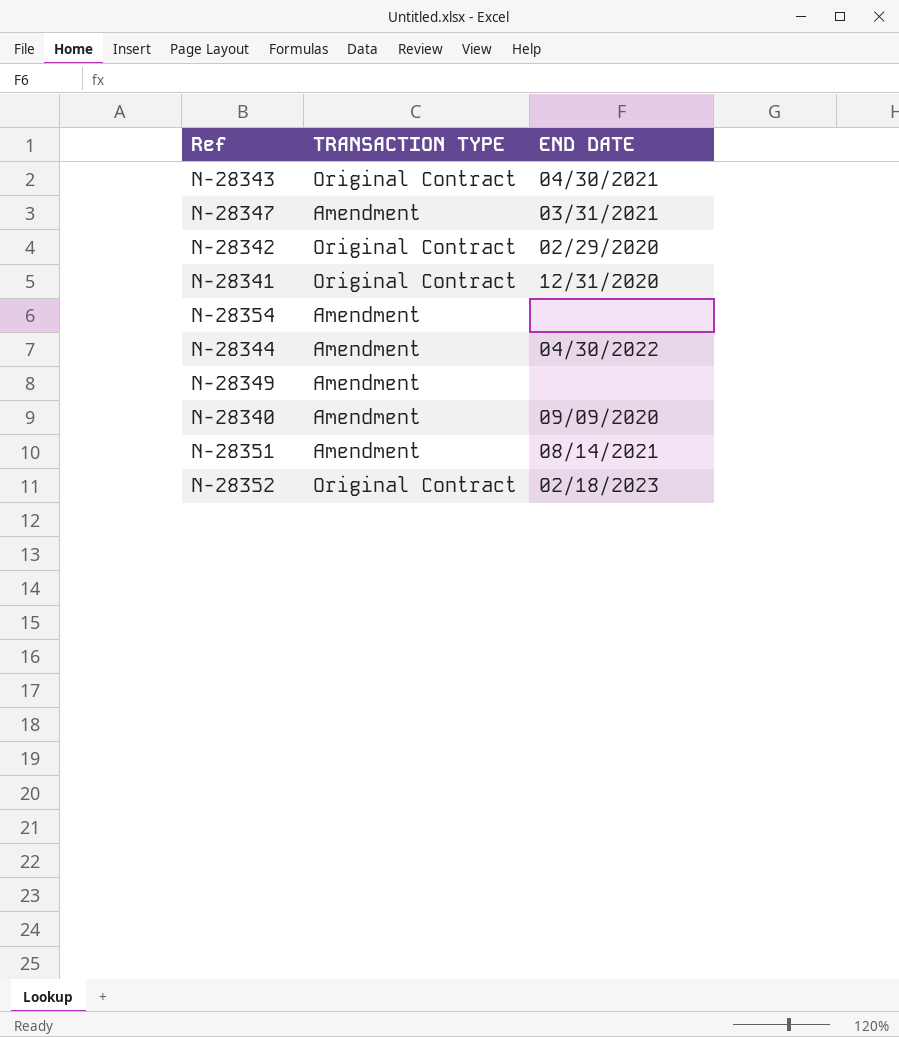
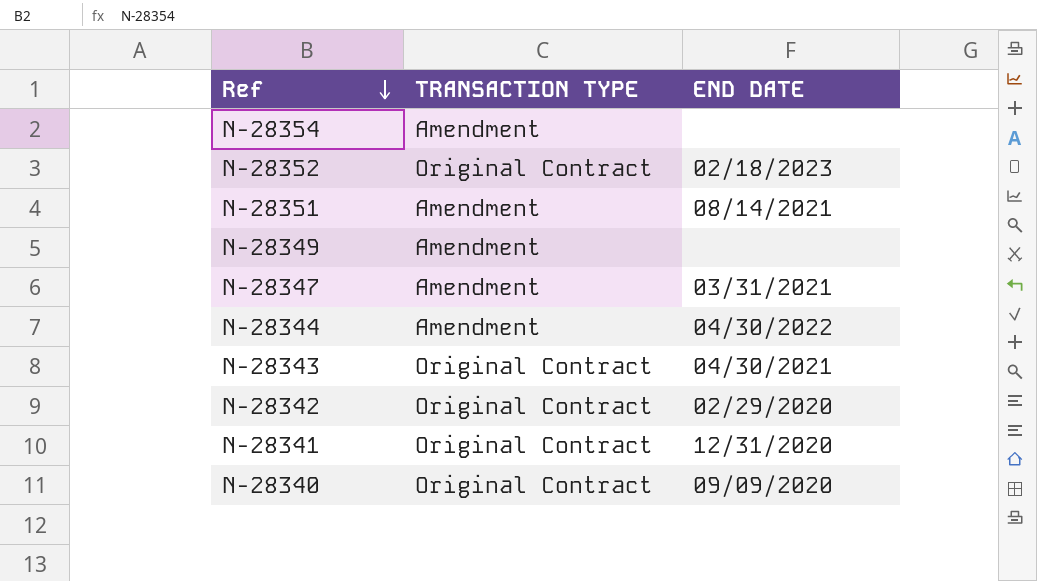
row order: none -> Ref descending
N-28340 | TRANSACTION TYPE: Amendment -> Original Contract

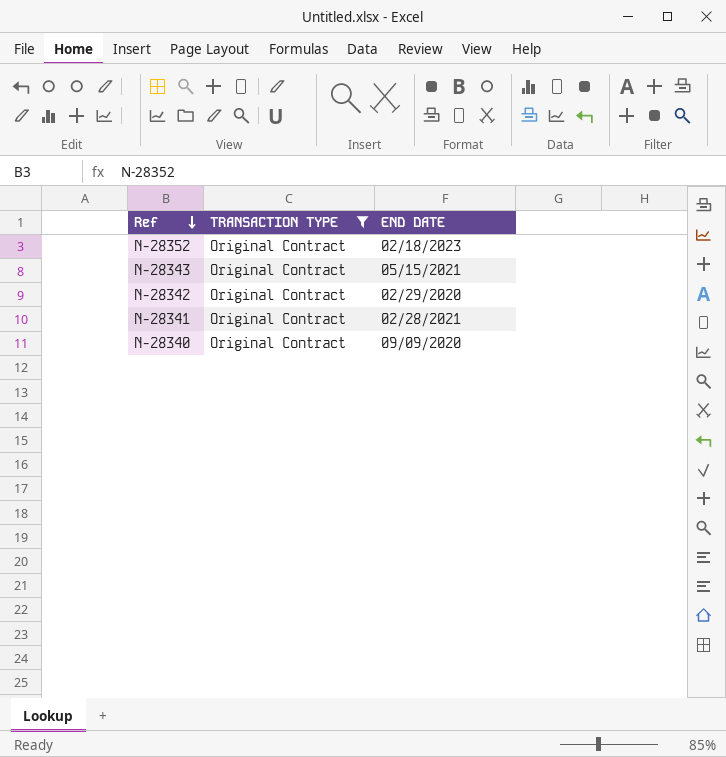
filter: none -> TRANSACTION TYPE = Original Contract
N-28343 | END DATE: 04/30/2021 -> 05/15/2021
N-28341 | END DATE: 12/31/2020 -> 02/28/2021

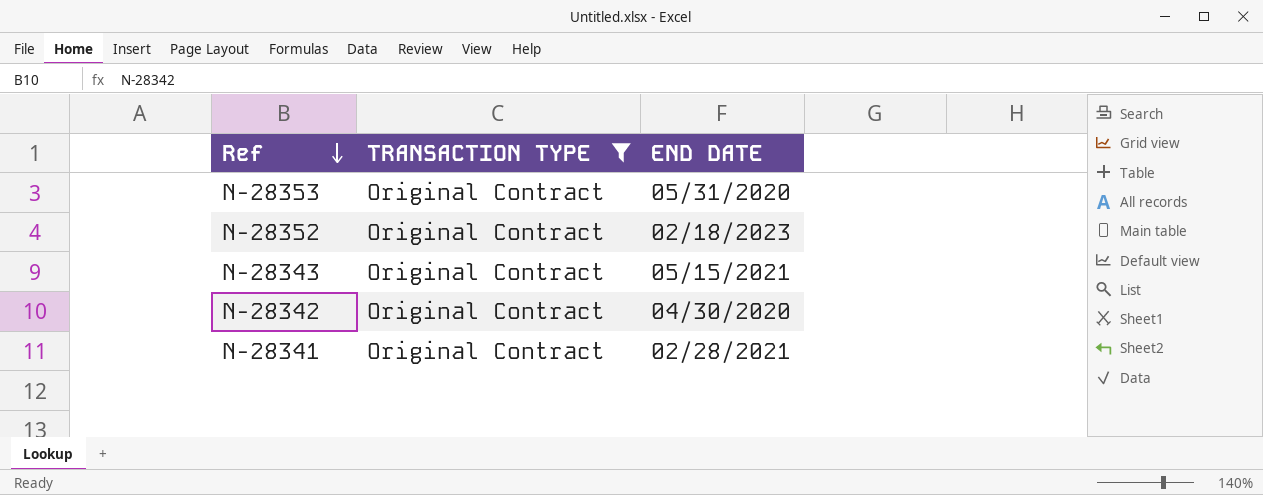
row N-28340: Original Contract | 09/09/2020 -> none
row N-28353: none -> Original Contract | 05/31/2020
N-28342 | END DATE: 02/29/2020 -> 04/30/2020

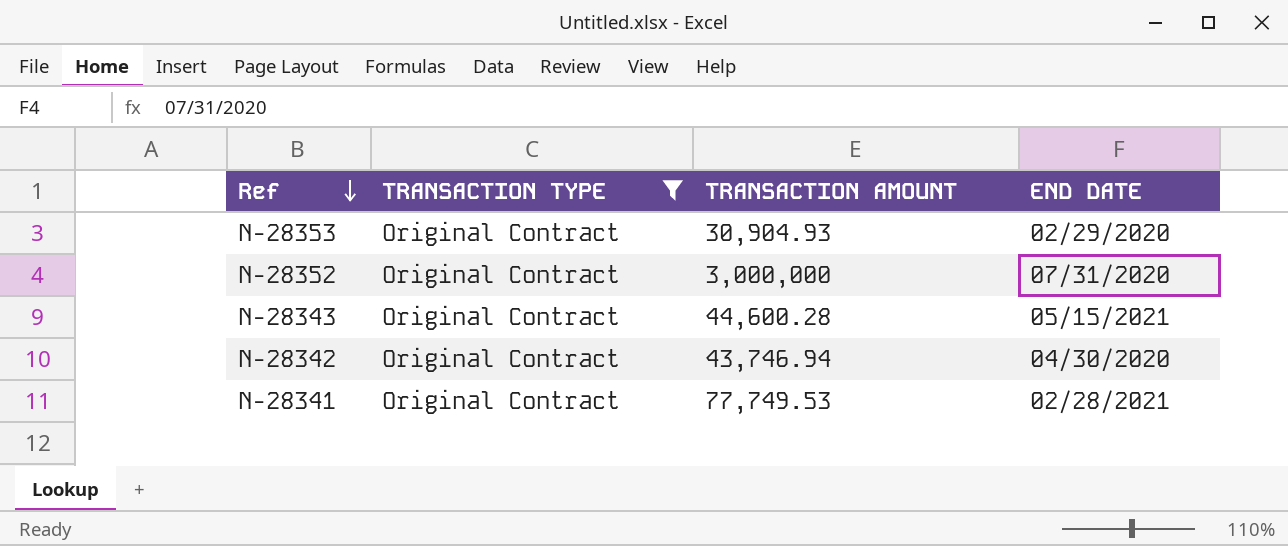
column TRANSACTION AMOUNT | position: none -> 3
N-28353 | END DATE: 05/31/2020 -> 02/29/2020
N-28352 | END DATE: 02/18/2023 -> 07/31/2020

